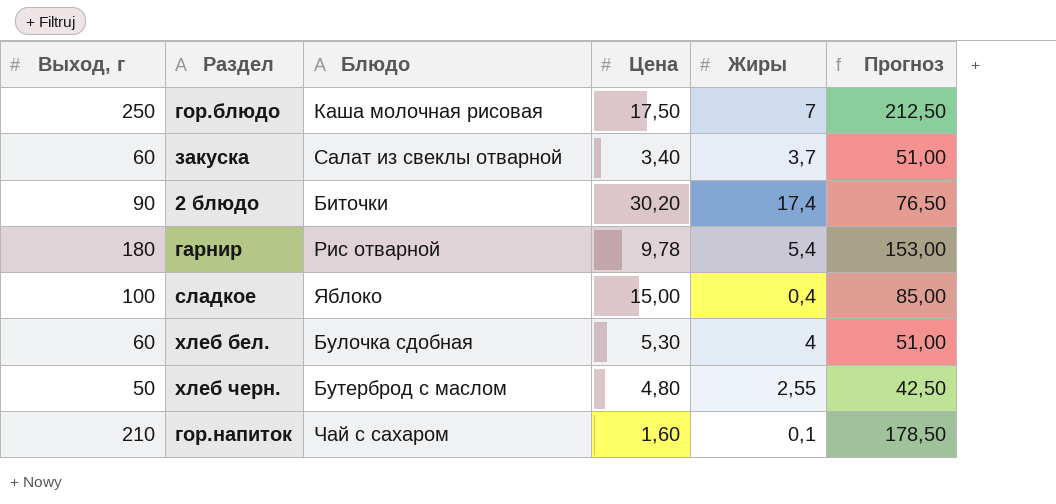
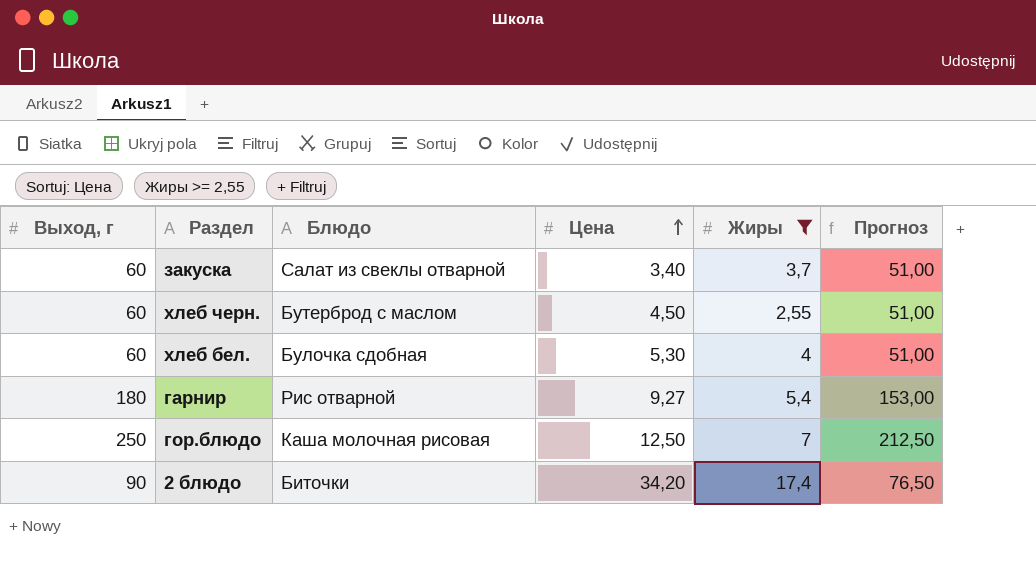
filter: none -> Жиры >= 2,55
row order: none -> Цена ascending
хлеб черн. | Выход, г: 50 -> 60
хлеб черн. | Цена: 4,80 -> 4,50
хлеб черн. | Прогноз: 42,50 -> 51,00
гарнир | Цена: 9,78 -> 9,27
гор.блюдо | Цена: 17,50 -> 12,50
2 блюдо | Цена: 30,20 -> 34,20

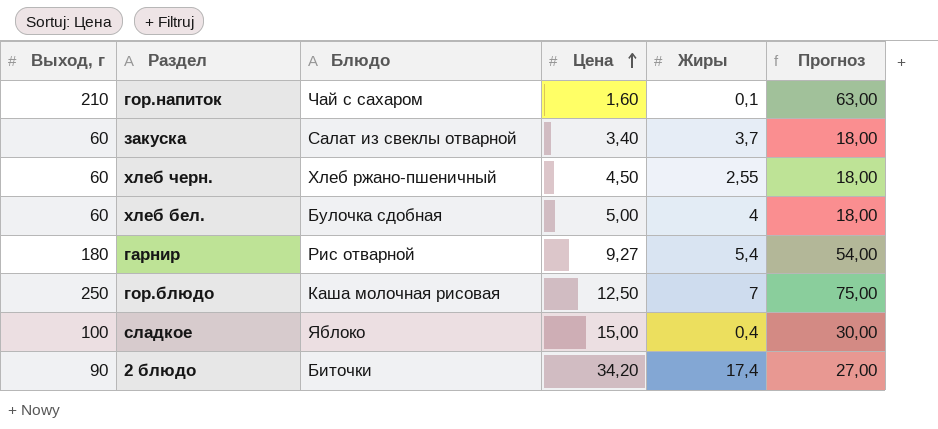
filter: Жиры >= 2,55 -> none
column Прогноз | formula: [Выход, г] * 0,85 -> [Выход, г] * 0,3
хлеб черн. | Блюдо: Бутерброд с маслом -> Хлеб ржано-пшеничный
хлеб бел. | Цена: 5,30 -> 5,00

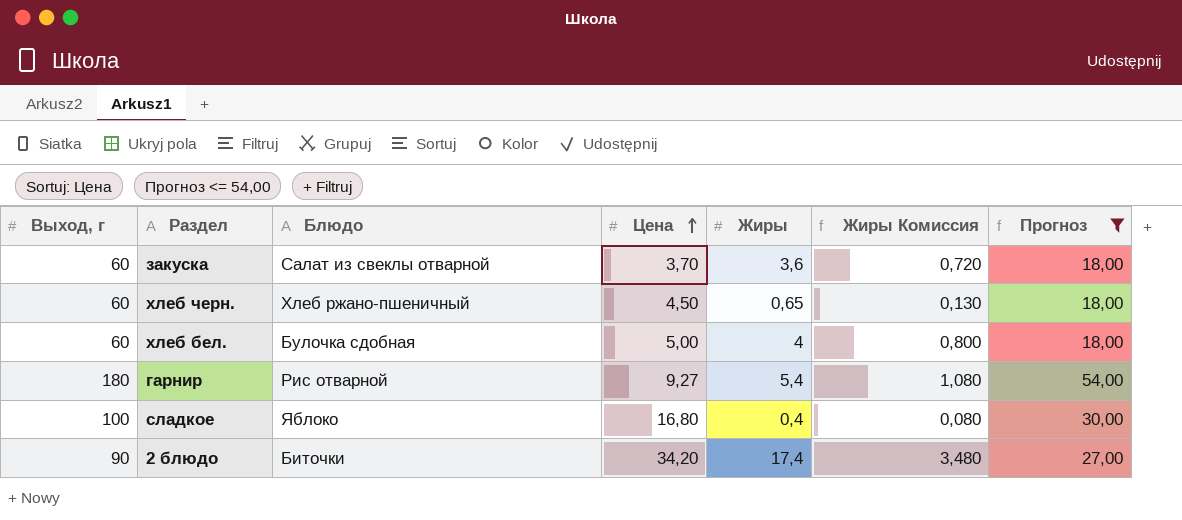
filter: none -> Прогноз <= 54,00
column Жиры Комиссия | formula: none -> [Жиры] * 0,2
закуска | Цена: 3,40 -> 3,70
закуска | Жиры: 3,7 -> 3,6
хлеб черн. | Жиры: 2,55 -> 0,65
сладкое | Цена: 15,00 -> 16,80

